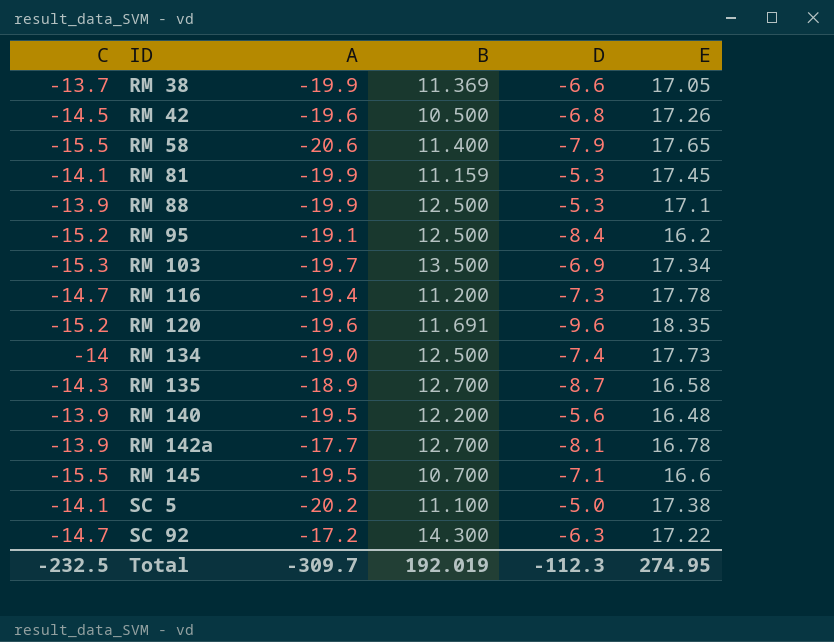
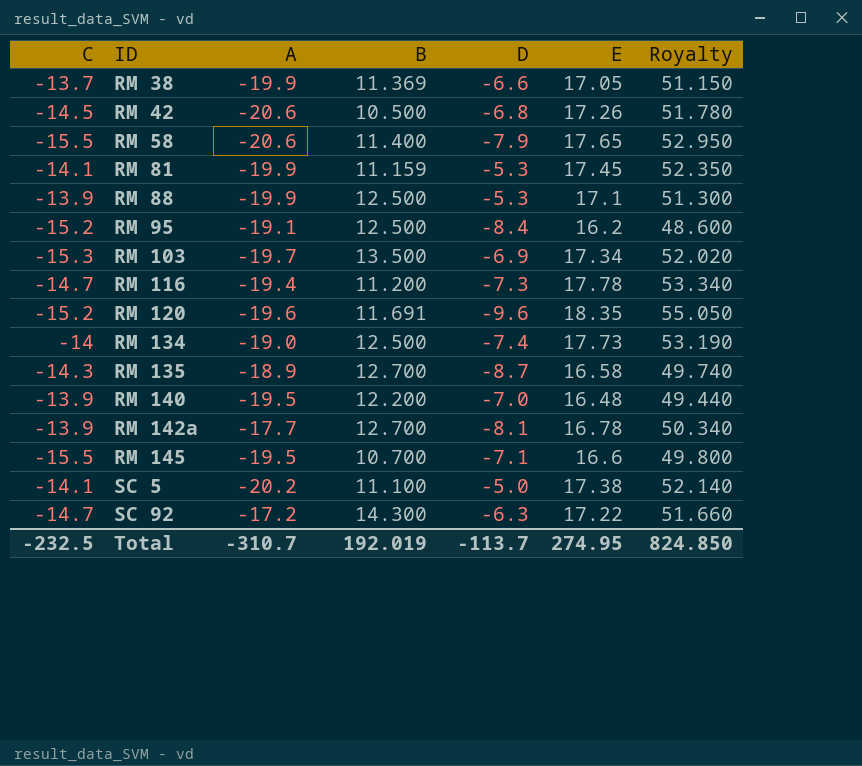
column Royalty | formula: none -> [E] * 3
RM 42 | A: -19.6 -> -20.6
RM 140 | D: -5.6 -> -7.0
Total | A: -309.7 -> -310.7
Total | D: -112.3 -> -113.7

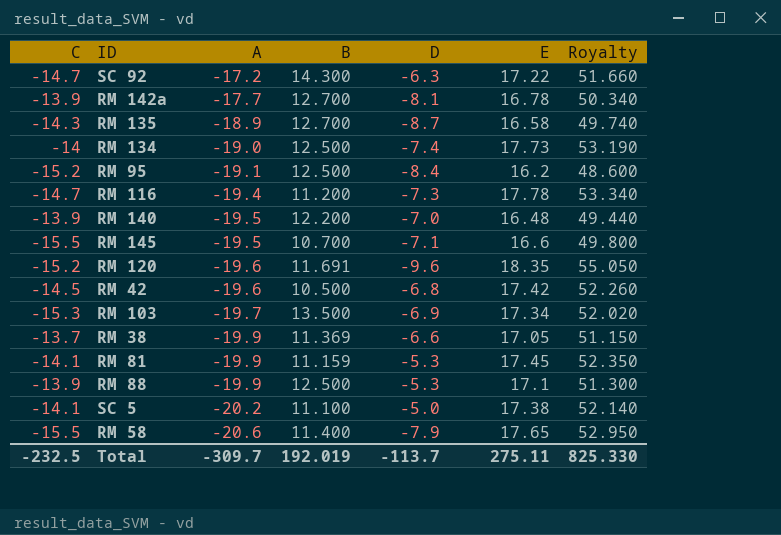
row order: ID ascending -> A descending
RM 42 | A: -20.6 -> -19.6
RM 42 | E: 17.26 -> 17.42
RM 42 | Royalty: 51.780 -> 52.260
Total | A: -310.7 -> -309.7
Total | E: 274.95 -> 275.11
Total | Royalty: 824.850 -> 825.330

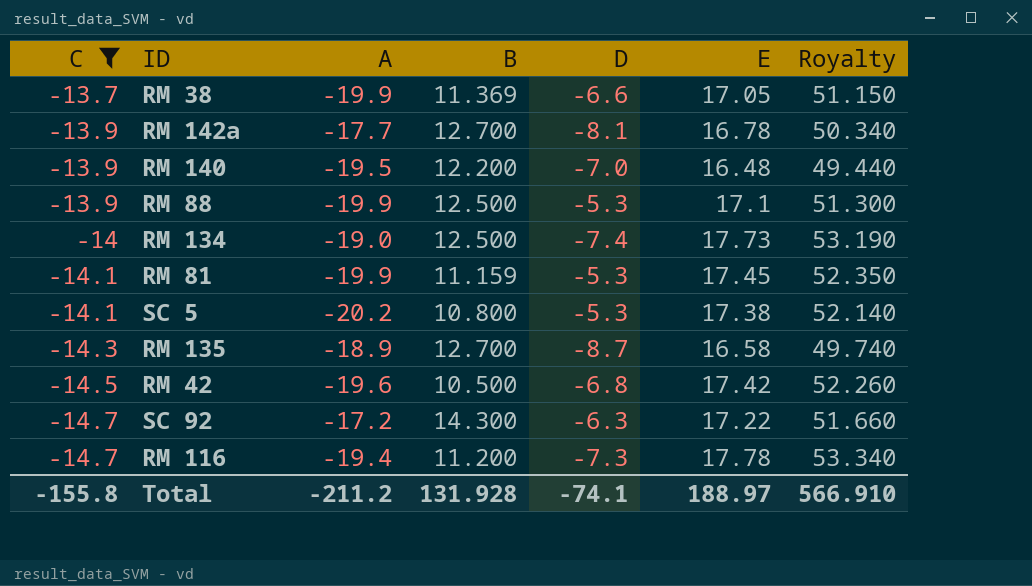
filter: none -> C >= -14.7
row order: A descending -> C descending
SC 5 | B: 11.100 -> 10.800
SC 5 | D: -5.0 -> -5.3
Total | C: -232.5 -> -155.8
Total | A: -309.7 -> -211.2
Total | B: 192.019 -> 131.928
Total | D: -113.7 -> -74.1
Total | E: 275.11 -> 188.97
Total | Royalty: 825.330 -> 566.910

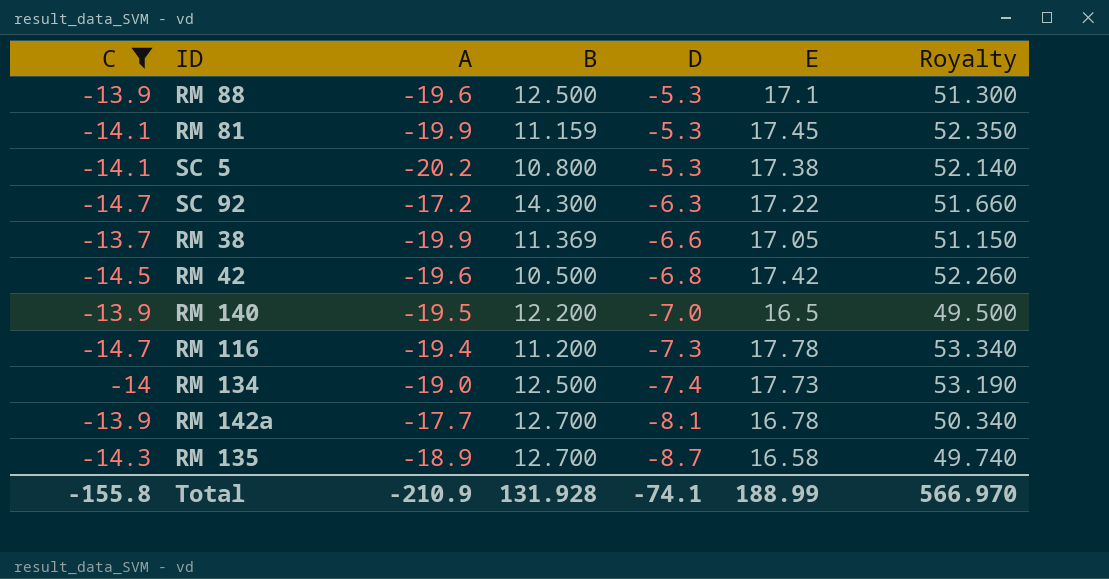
row order: C descending -> D descending
RM 88 | A: -19.9 -> -19.6
RM 140 | E: 16.48 -> 16.5
RM 140 | Royalty: 49.440 -> 49.500
Total | A: -211.2 -> -210.9
Total | E: 188.97 -> 188.99
Total | Royalty: 566.910 -> 566.970

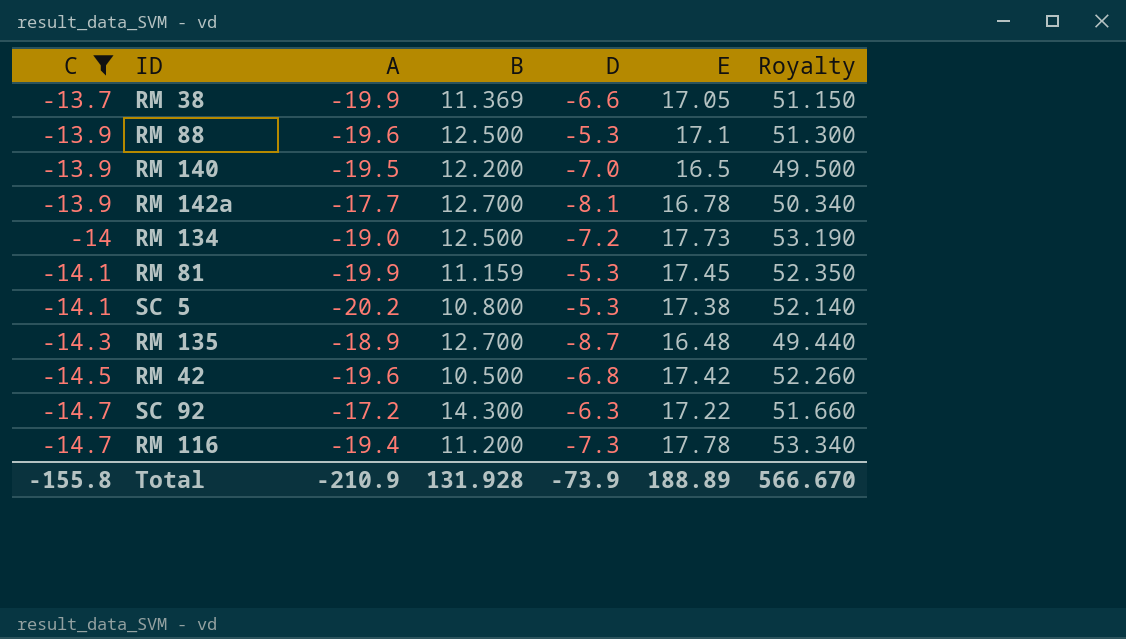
row order: D descending -> C descending
RM 134 | D: -7.4 -> -7.2
RM 135 | E: 16.58 -> 16.48
RM 135 | Royalty: 49.740 -> 49.440
Total | D: -74.1 -> -73.9
Total | E: 188.99 -> 188.89
Total | Royalty: 566.970 -> 566.670

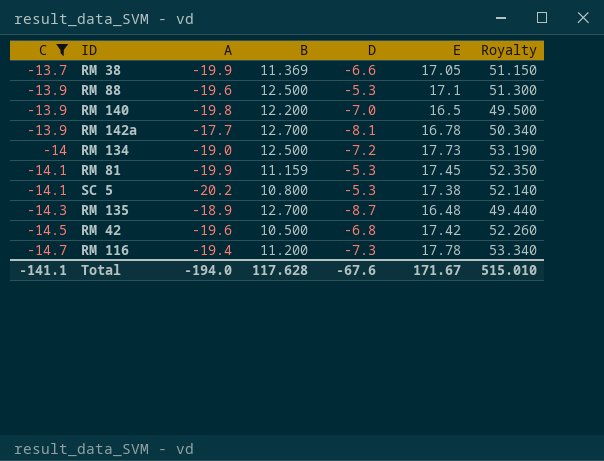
row SC 92: -14.7 | -17.2 | 14.300 | -6.3 | 17.22 | 51.660 -> none
RM 140 | A: -19.5 -> -19.8
Total | C: -155.8 -> -141.1
Total | A: -210.9 -> -194.0
Total | B: 131.928 -> 117.628
Total | D: -73.9 -> -67.6
Total | E: 188.89 -> 171.67
Total | Royalty: 566.670 -> 515.010

